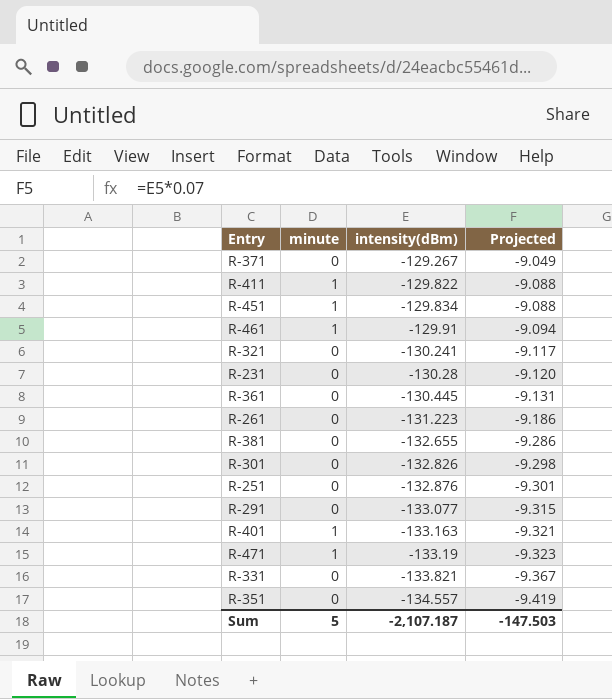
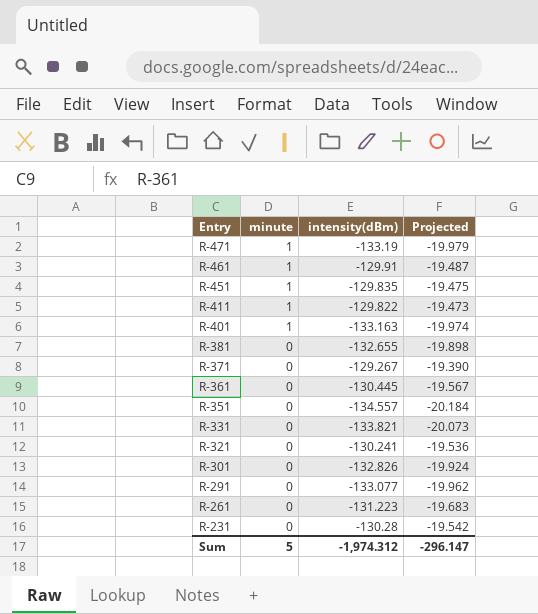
row order: intensity(dBm) descending -> Entry descending
column Projected | formula: [intensity(dBm)] * 0.07 -> [intensity(dBm)] * 0.15
row R-251: 0 | -132.876 | -9.301 -> none
R-451 | intensity(dBm): -129.834 -> -129.835
Sum | intensity(dBm): -2,107.187 -> -1,974.312
Sum | Projected: -147.503 -> -296.147

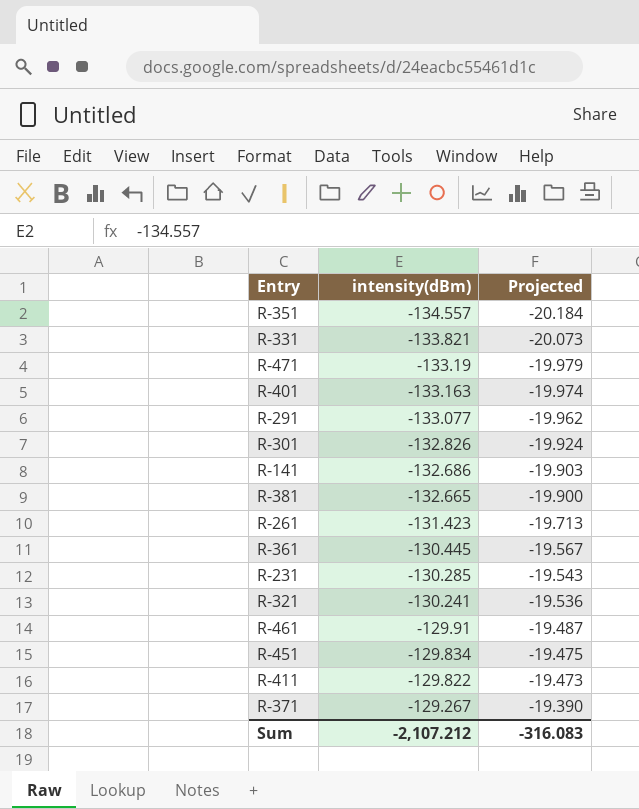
row order: Entry descending -> intensity(dBm) ascending
column minute | position: 2 -> none
row R-141: none -> -132.686 | -19.903
R-381 | intensity(dBm): -132.655 -> -132.665
R-381 | Projected: -19.898 -> -19.900
R-261 | intensity(dBm): -131.223 -> -131.423
R-261 | Projected: -19.683 -> -19.713
R-231 | intensity(dBm): -130.28 -> -130.285
R-231 | Projected: -19.542 -> -19.543
R-451 | intensity(dBm): -129.835 -> -129.834
Sum | intensity(dBm): -1,974.312 -> -2,107.212
Sum | Projected: -296.147 -> -316.083

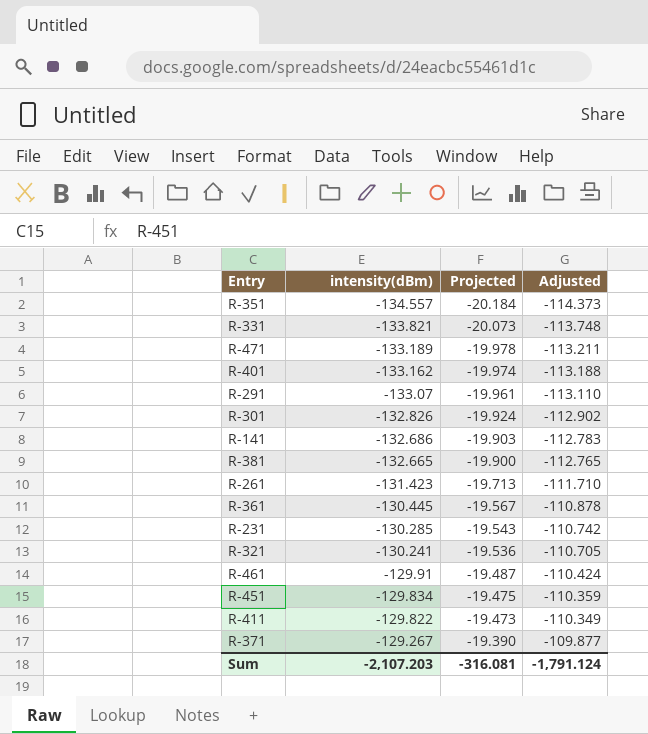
column Adjusted | formula: none -> [intensity(dBm)] * 0.85
R-471 | intensity(dBm): -133.19 -> -133.189
R-471 | Projected: -19.979 -> -19.978
R-401 | intensity(dBm): -133.163 -> -133.162
R-291 | intensity(dBm): -133.077 -> -133.07
R-291 | Projected: -19.962 -> -19.961
Sum | intensity(dBm): -2,107.212 -> -2,107.203
Sum | Projected: -316.083 -> -316.081

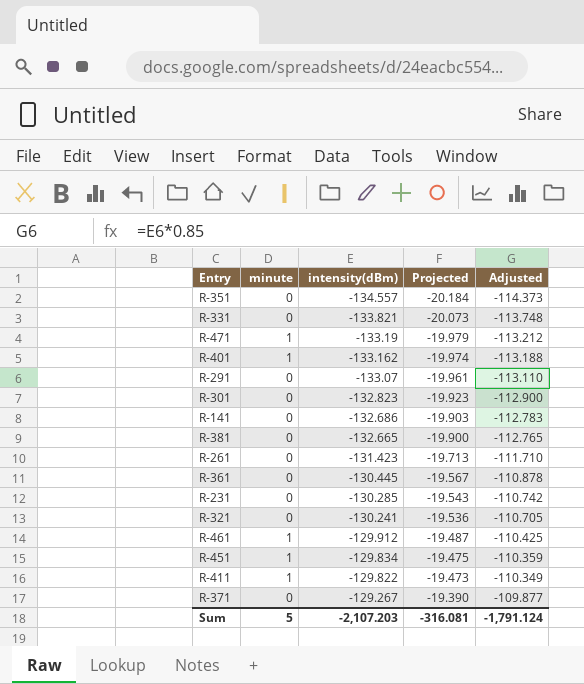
column minute | position: none -> 2
R-471 | intensity(dBm): -133.189 -> -133.19
R-471 | Projected: -19.978 -> -19.979
R-471 | Adjusted: -113.211 -> -113.212
R-301 | intensity(dBm): -132.826 -> -132.823
R-301 | Projected: -19.924 -> -19.923
R-301 | Adjusted: -112.902 -> -112.900
R-461 | intensity(dBm): -129.91 -> -129.912
R-461 | Adjusted: -110.424 -> -110.425

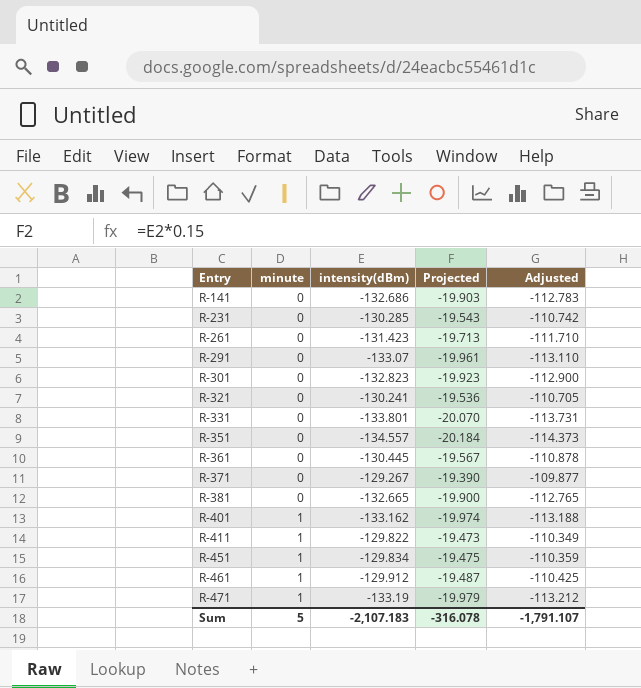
row order: intensity(dBm) ascending -> Entry ascending
R-331 | intensity(dBm): -133.821 -> -133.801
R-331 | Projected: -20.073 -> -20.070
R-331 | Adjusted: -113.748 -> -113.731
Sum | intensity(dBm): -2,107.203 -> -2,107.183
Sum | Projected: -316.081 -> -316.078
Sum | Adjusted: -1,791.124 -> -1,791.107

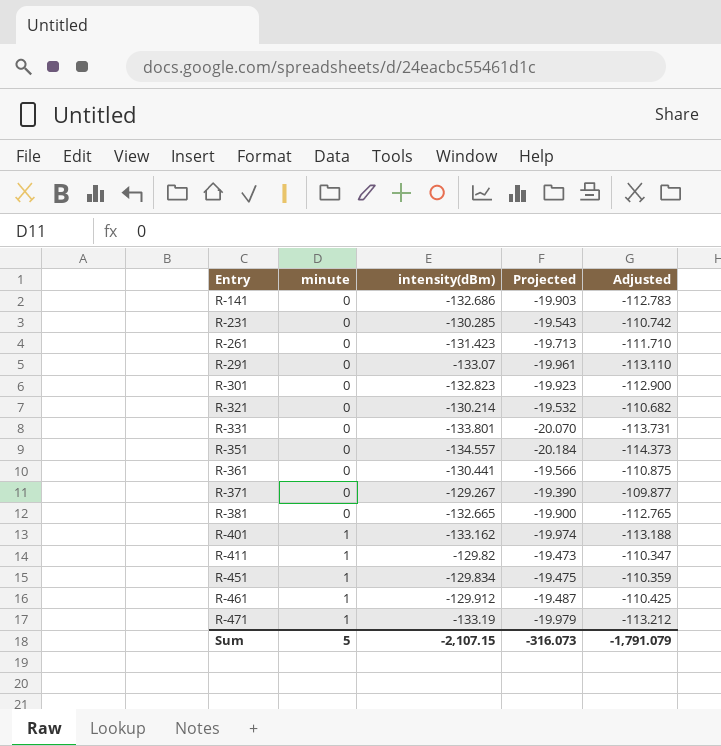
R-321 | intensity(dBm): -130.241 -> -130.214
R-321 | Projected: -19.536 -> -19.532
R-321 | Adjusted: -110.705 -> -110.682
R-361 | intensity(dBm): -130.445 -> -130.441
R-361 | Projected: -19.567 -> -19.566
R-361 | Adjusted: -110.878 -> -110.875
R-411 | intensity(dBm): -129.822 -> -129.82
R-411 | Adjusted: -110.349 -> -110.347
Sum | intensity(dBm): -2,107.183 -> -2,107.15
Sum | Projected: -316.078 -> -316.073
Sum | Adjusted: -1,791.107 -> -1,791.079

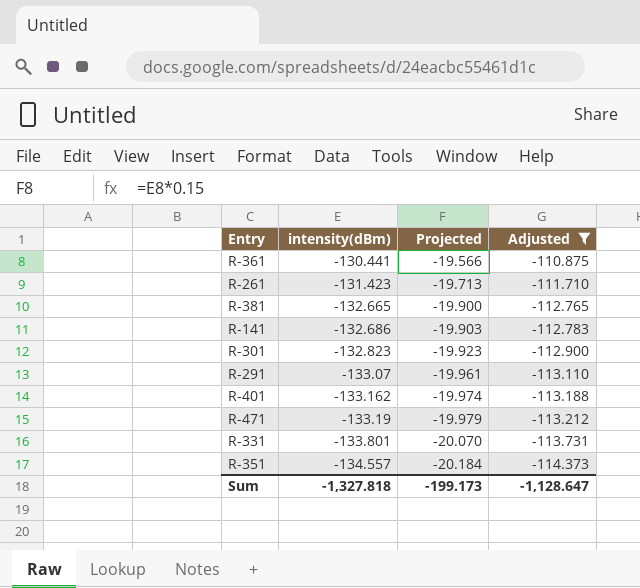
filter: none -> Adjusted <= -110.875
row order: Entry ascending -> intensity(dBm) descending
column minute | position: 2 -> none
Sum | intensity(dBm): -2,107.15 -> -1,327.818
Sum | Projected: -316.073 -> -199.173
Sum | Adjusted: -1,791.079 -> -1,128.647

